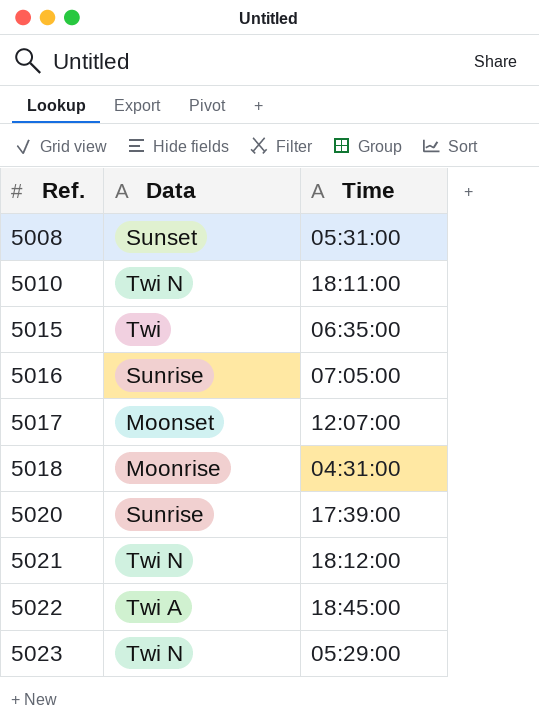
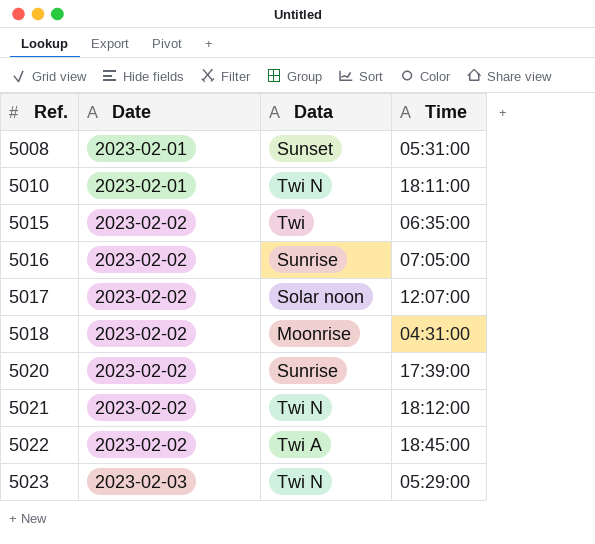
column Date | position: none -> 2
5017 | Data: Moonset -> Solar noon

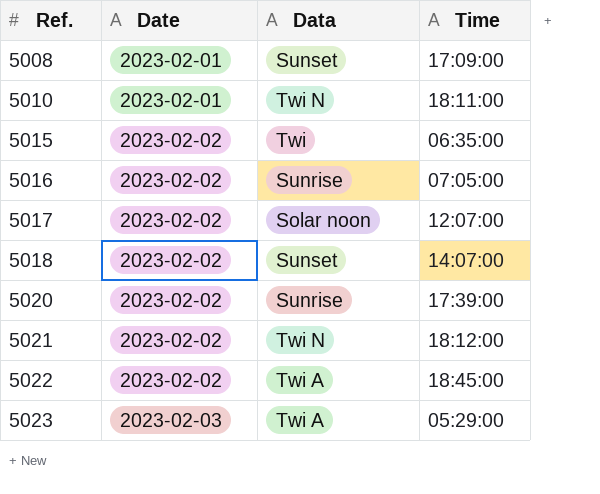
5008 | Time: 05:31:00 -> 17:09:00
5018 | Data: Moonrise -> Sunset
5018 | Time: 04:31:00 -> 14:07:00
5023 | Data: Twi N -> Twi A

